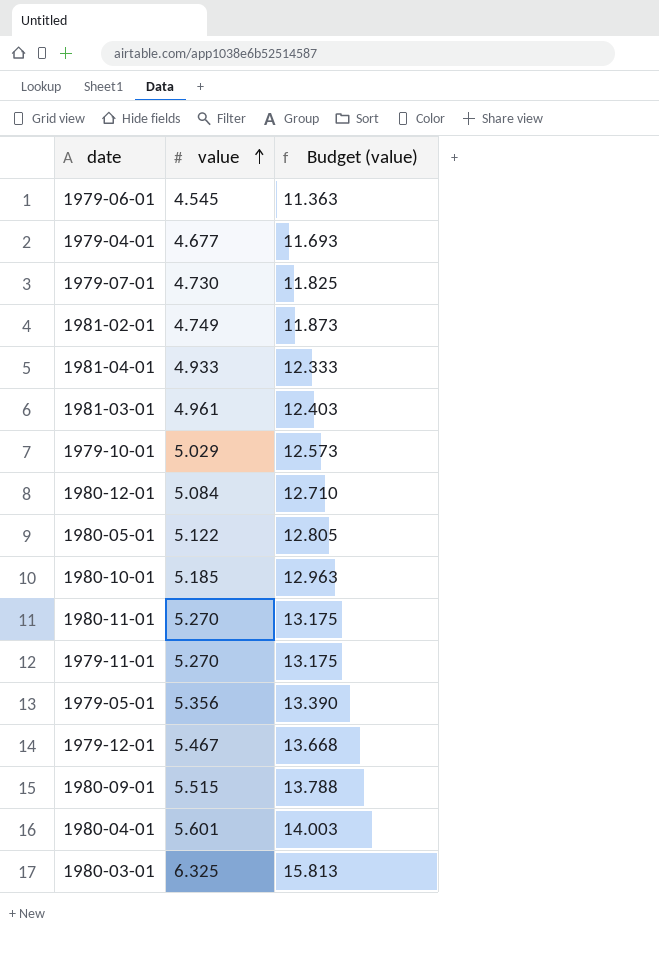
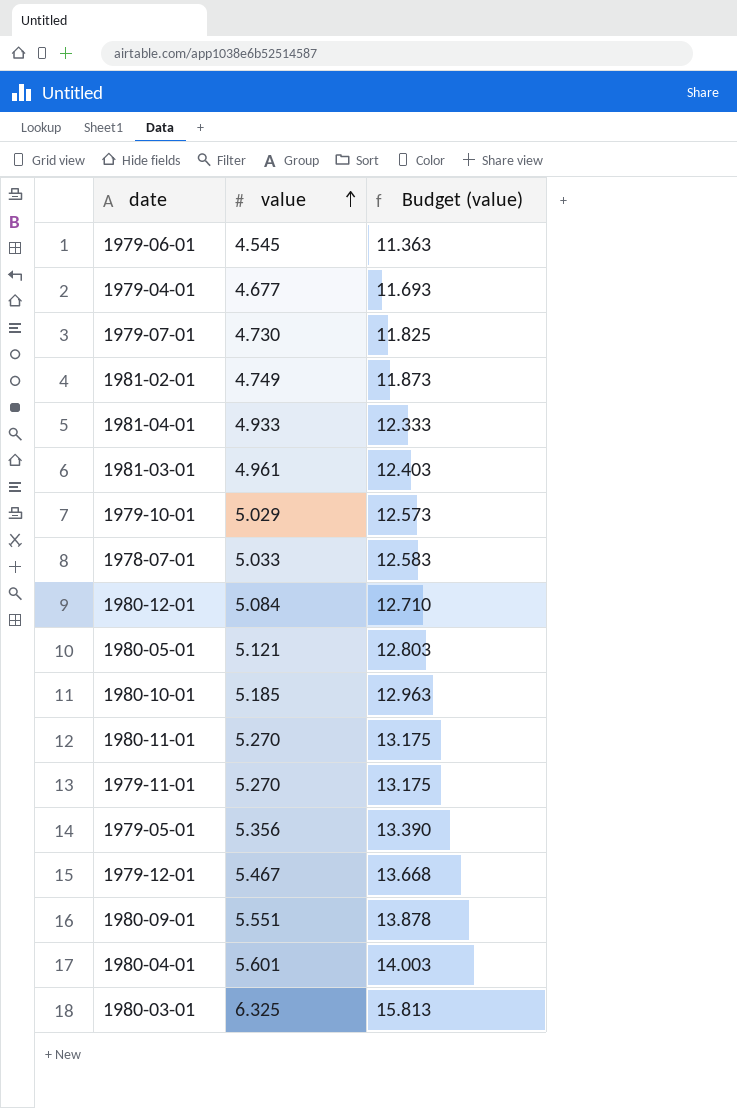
row 1978-07-01: none -> 5.033 | 12.583
1980-05-01 | value: 5.122 -> 5.121
1980-05-01 | Budget (value): 12.805 -> 12.803
1980-09-01 | value: 5.515 -> 5.551
1980-09-01 | Budget (value): 13.788 -> 13.878

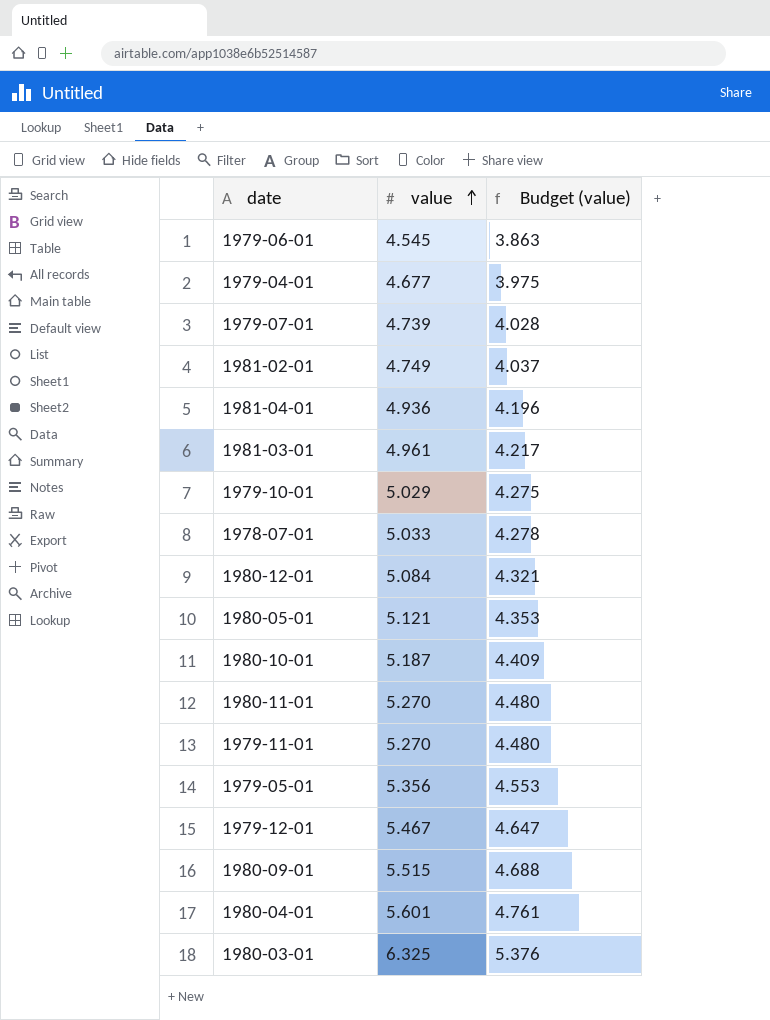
column Budget (value) | formula: [value] * 2.5 -> [value] * 0.85
1979-07-01 | value: 4.730 -> 4.739
1981-04-01 | value: 4.933 -> 4.936
1980-10-01 | value: 5.185 -> 5.187
1980-09-01 | value: 5.551 -> 5.515

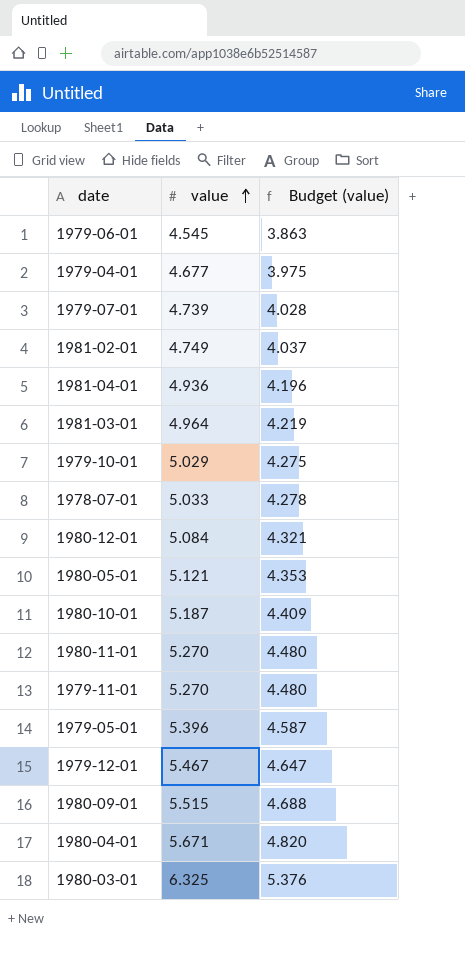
1981-03-01 | value: 4.961 -> 4.964
1981-03-01 | Budget (value): 4.217 -> 4.219
1979-05-01 | value: 5.356 -> 5.396
1979-05-01 | Budget (value): 4.553 -> 4.587
1980-04-01 | value: 5.601 -> 5.671
1980-04-01 | Budget (value): 4.761 -> 4.820

